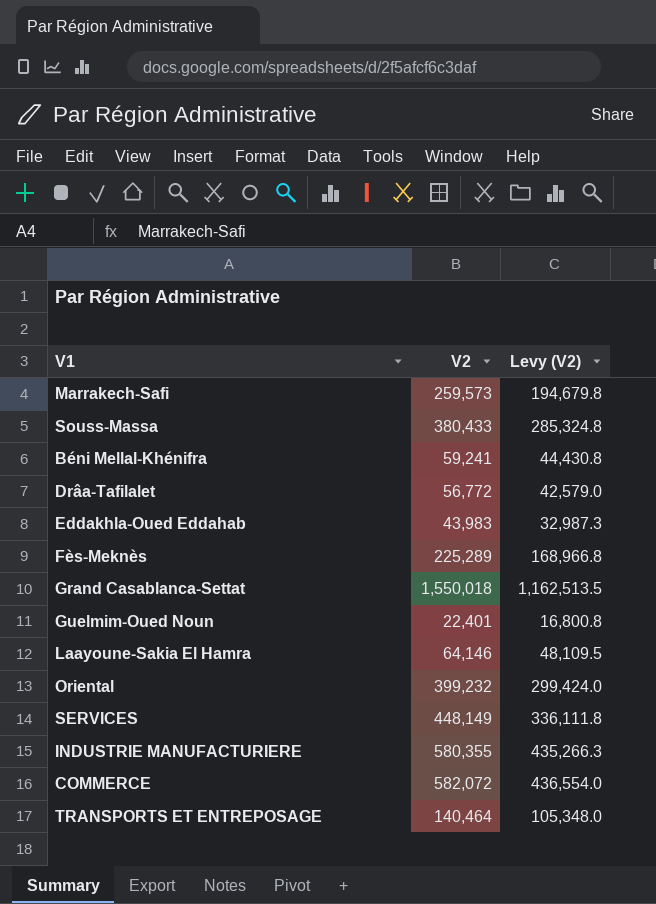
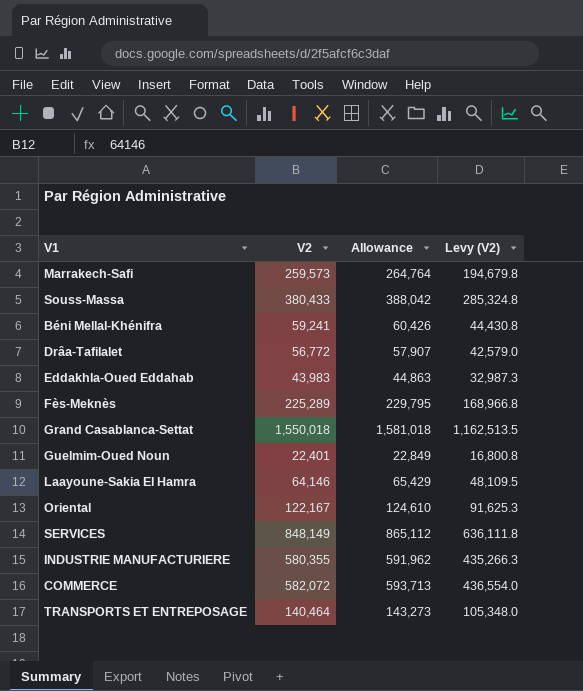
column Allowance | formula: none -> [V2] * 1.02
Oriental | V2: 399,232 -> 122,167
Oriental | Levy (V2): 299,424.0 -> 91,625.3
SERVICES | V2: 448,149 -> 848,149
SERVICES | Levy (V2): 336,111.8 -> 636,111.8

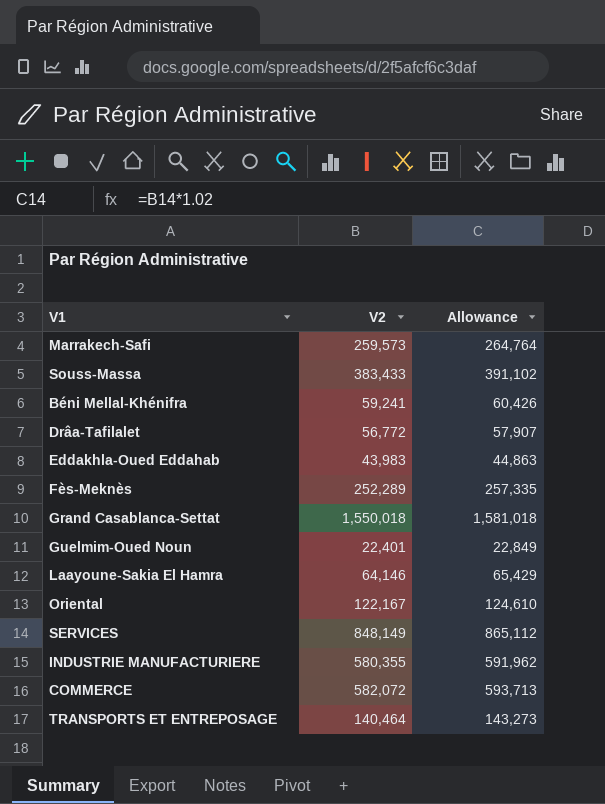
column Levy (V2) | formula: [V2] * 0.75 -> none
Souss-Massa | V2: 380,433 -> 383,433
Souss-Massa | Allowance: 388,042 -> 391,102
Fès-Meknès | V2: 225,289 -> 252,289
Fès-Meknès | Allowance: 229,795 -> 257,335

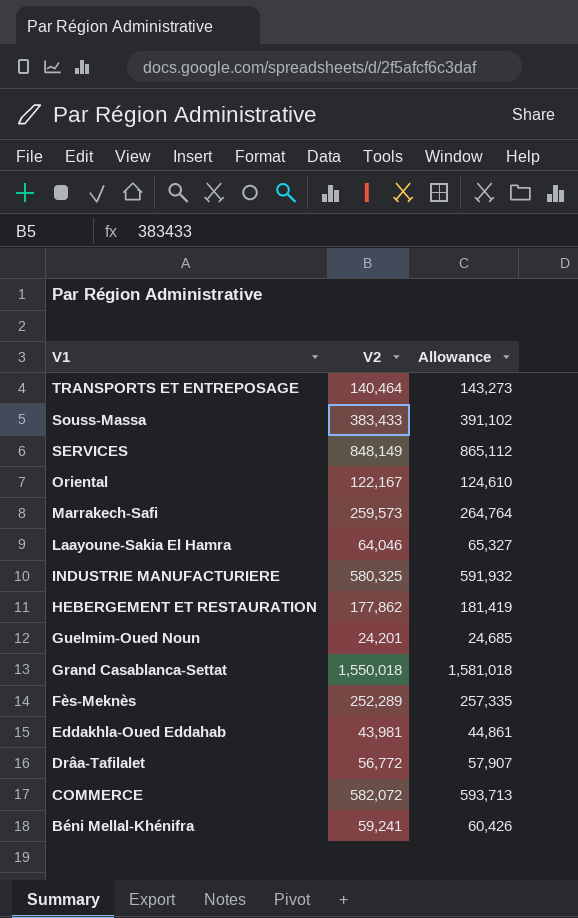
row order: none -> V1 descending
Laayoune-Sakia El Hamra | V2: 64,146 -> 64,046
Laayoune-Sakia El Hamra | Allowance: 65,429 -> 65,327
INDUSTRIE MANUFACTURIERE | V2: 580,355 -> 580,325
INDUSTRIE MANUFACTURIERE | Allowance: 591,962 -> 591,932
row HEBERGEMENT ET RESTAURATION: none -> 177,862 | 181,419
Guelmim-Oued Noun | V2: 22,401 -> 24,201
Guelmim-Oued Noun | Allowance: 22,849 -> 24,685
Eddakhla-Oued Eddahab | V2: 43,983 -> 43,981
Eddakhla-Oued Eddahab | Allowance: 44,863 -> 44,861

